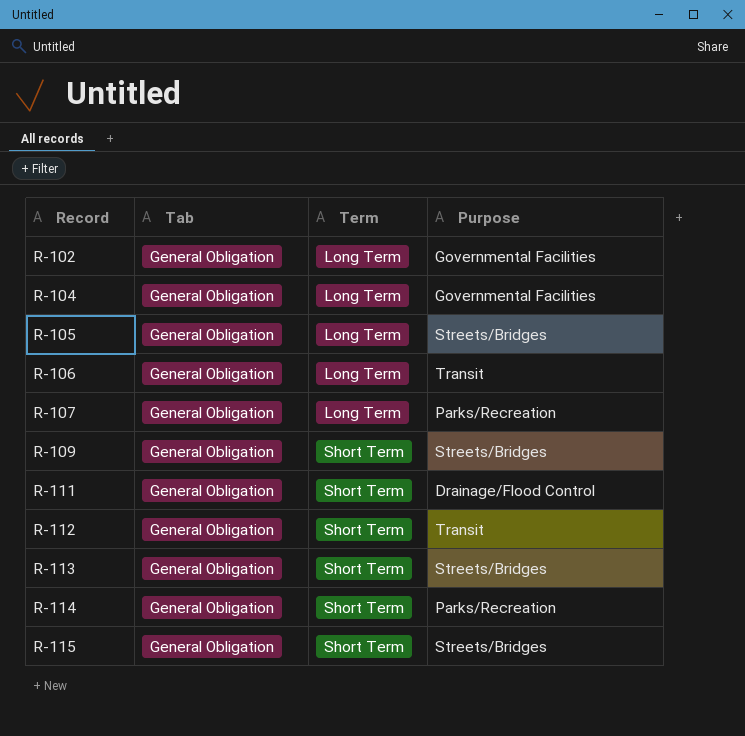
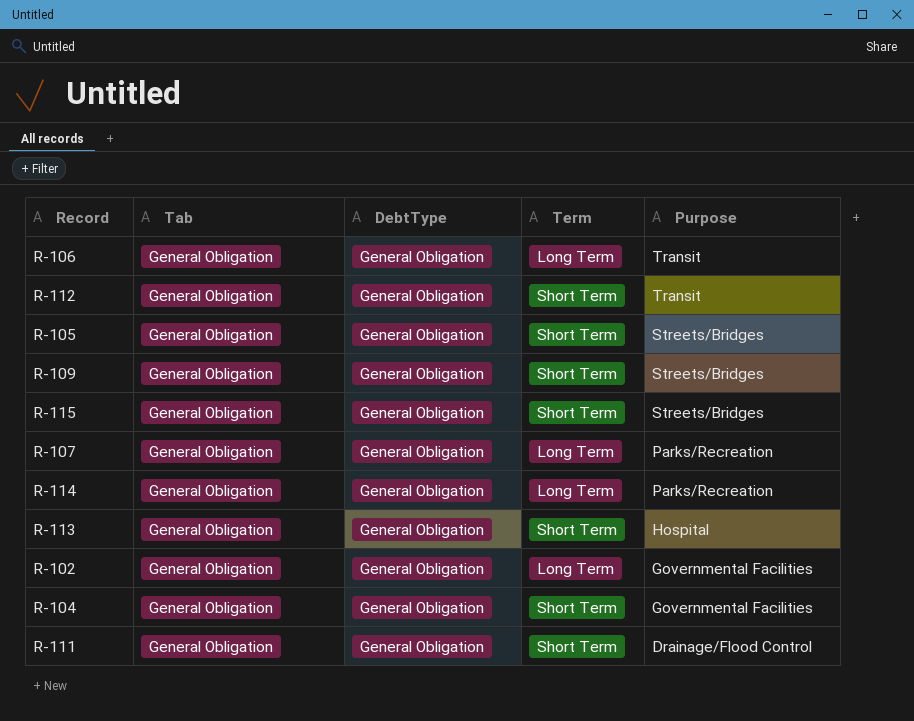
row order: Record ascending -> Purpose descending
column DebtType | position: none -> 3
R-105 | Term: Long Term -> Short Term
R-114 | Term: Short Term -> Long Term
R-113 | Purpose: Streets/Bridges -> Hospital
R-104 | Term: Long Term -> Short Term

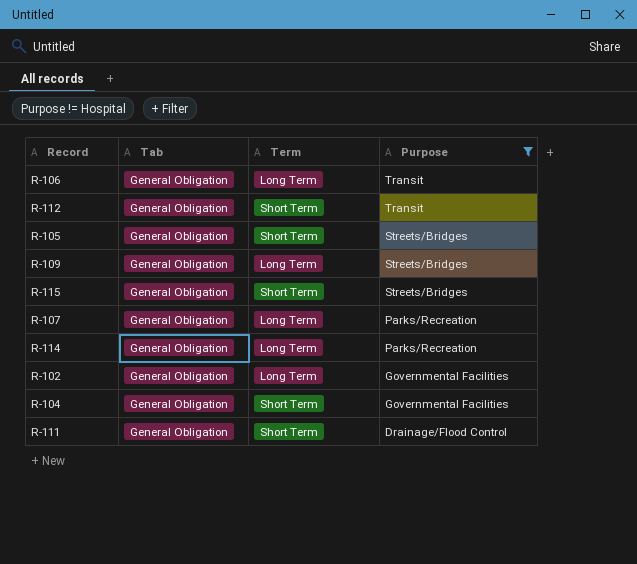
filter: none -> Purpose != Hospital
column DebtType | position: 3 -> none
R-109 | Term: Short Term -> Long Term

